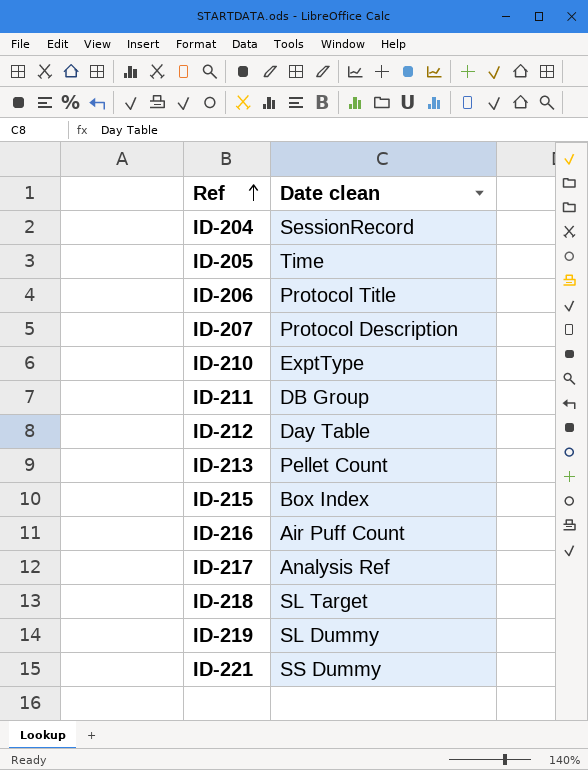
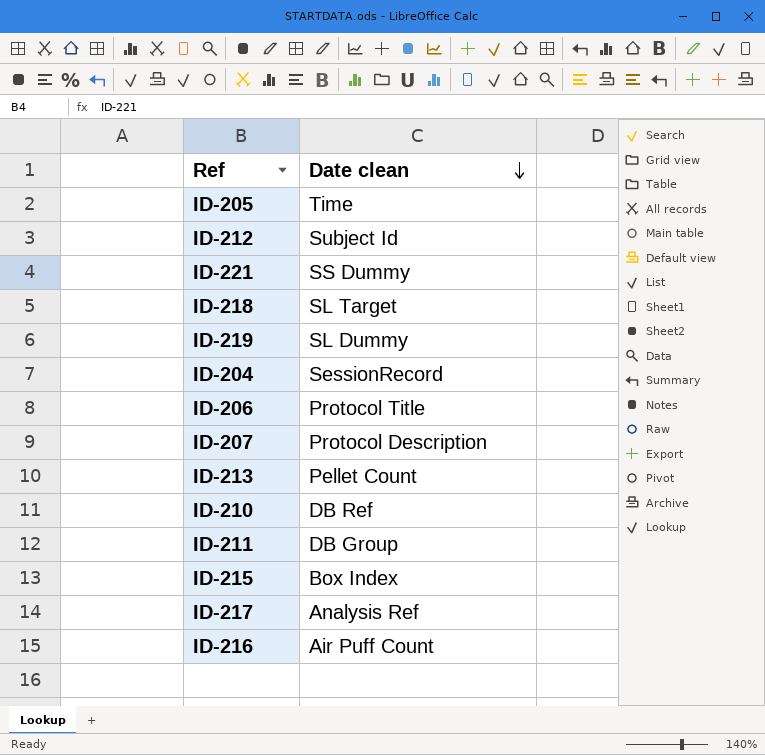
row order: Ref ascending -> Date clean descending
ID-212 | Date clean: Day Table -> Subject Id
ID-210 | Date clean: ExptType -> DB Ref

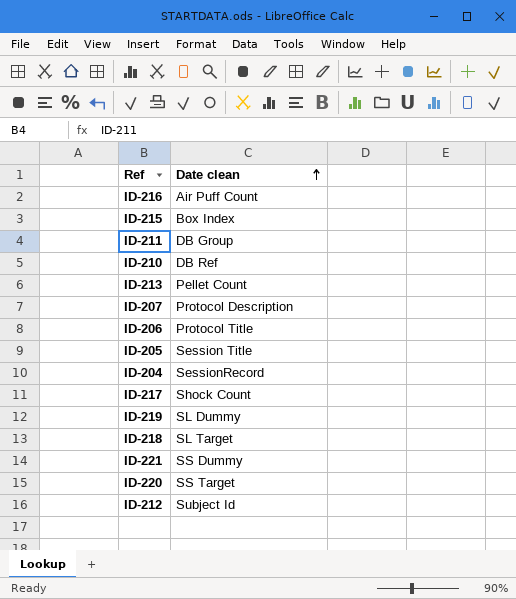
row order: Date clean descending -> Date clean ascending
ID-205 | Date clean: Time -> Session Title
ID-217 | Date clean: Analysis Ref -> Shock Count
row ID-220: none -> SS Target

